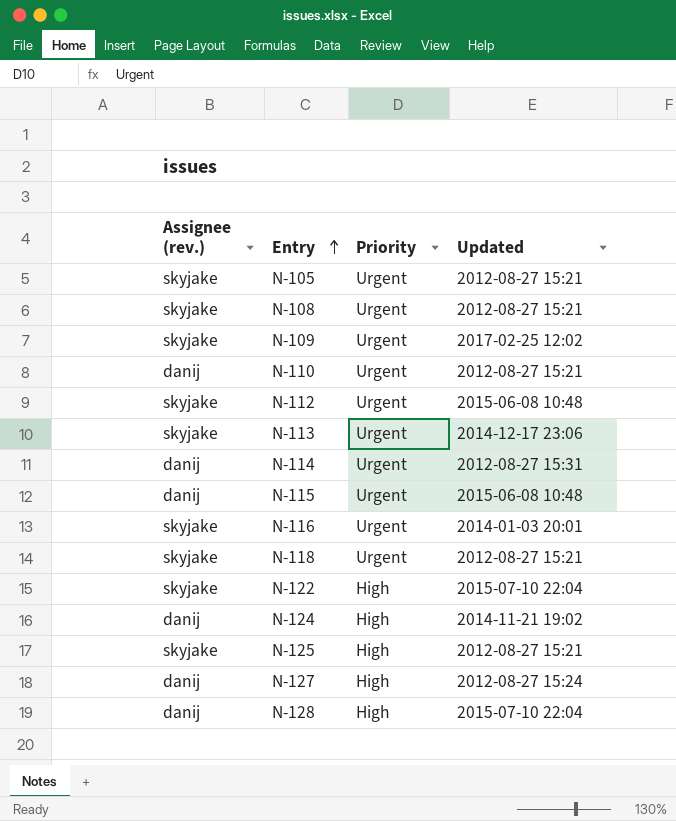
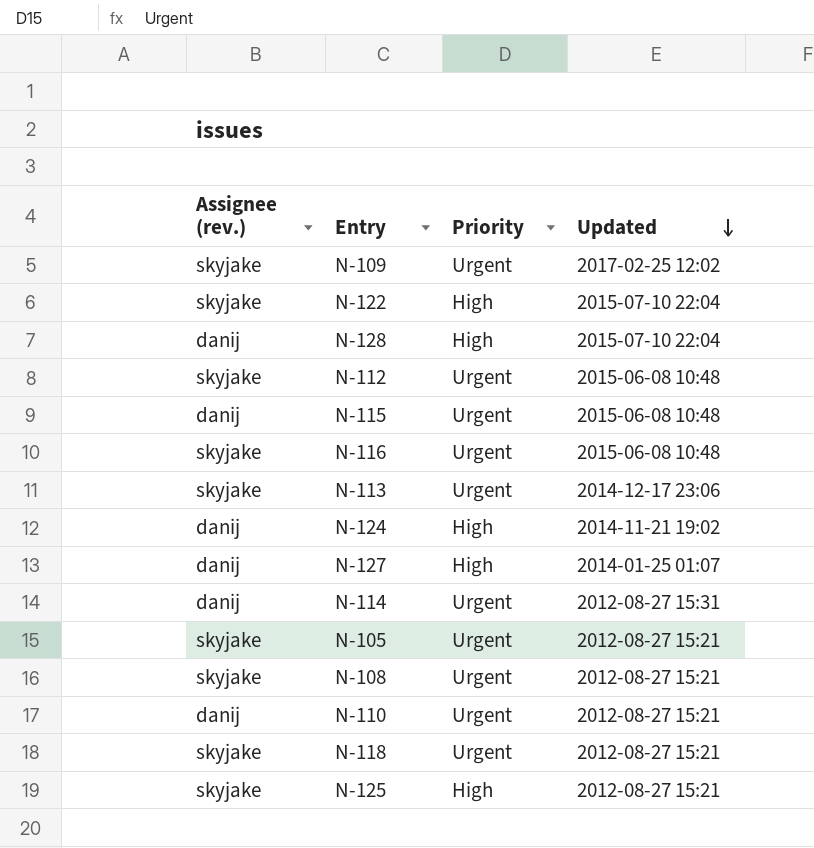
row order: Entry ascending -> Updated descending
N-116 | Updated: 2014-01-03 20:01 -> 2015-06-08 10:48
N-127 | Updated: 2012-08-27 15:24 -> 2014-01-25 01:07

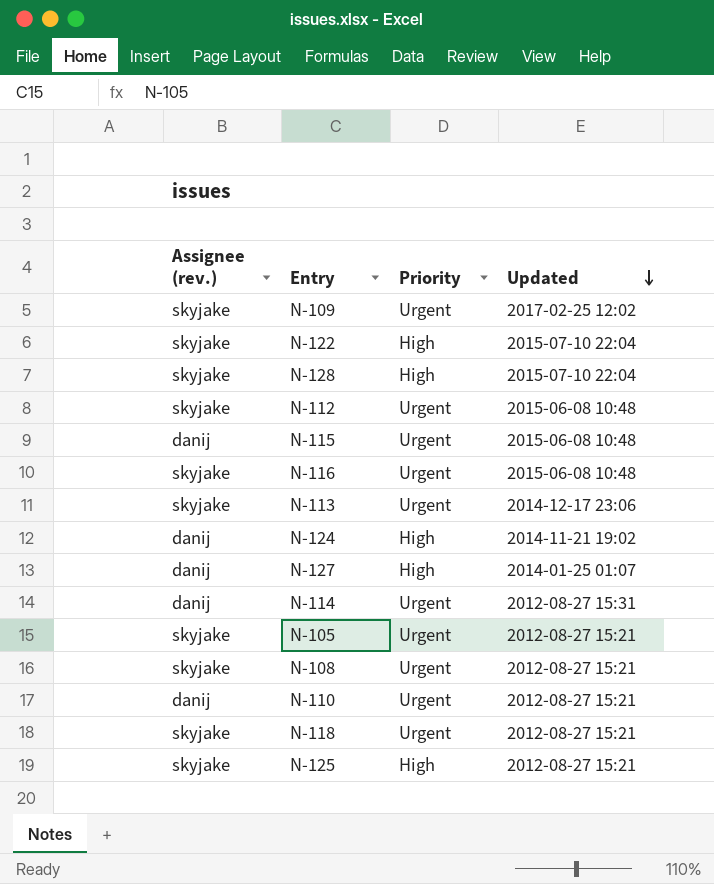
N-128 | Assignee (rev.): danij -> skyjake

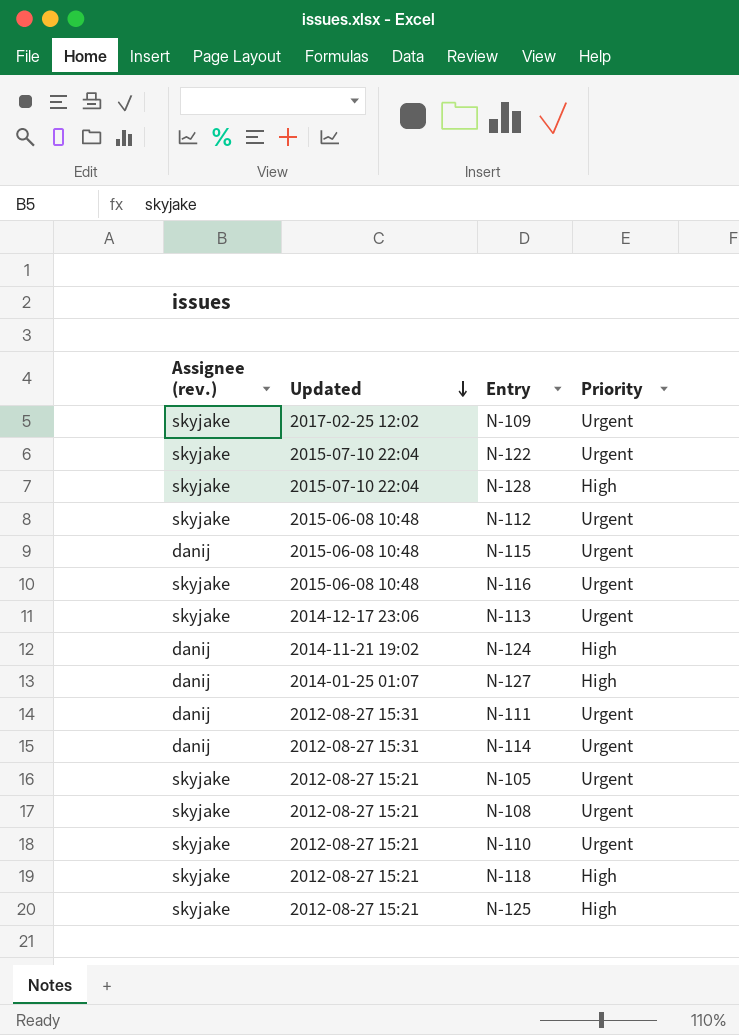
column Updated | position: 4 -> 2
N-122 | Priority: High -> Urgent
row N-111: none -> danij | 2012-08-27 15:31 | Urgent
N-110 | Assignee (rev.): danij -> skyjake
N-118 | Priority: Urgent -> High

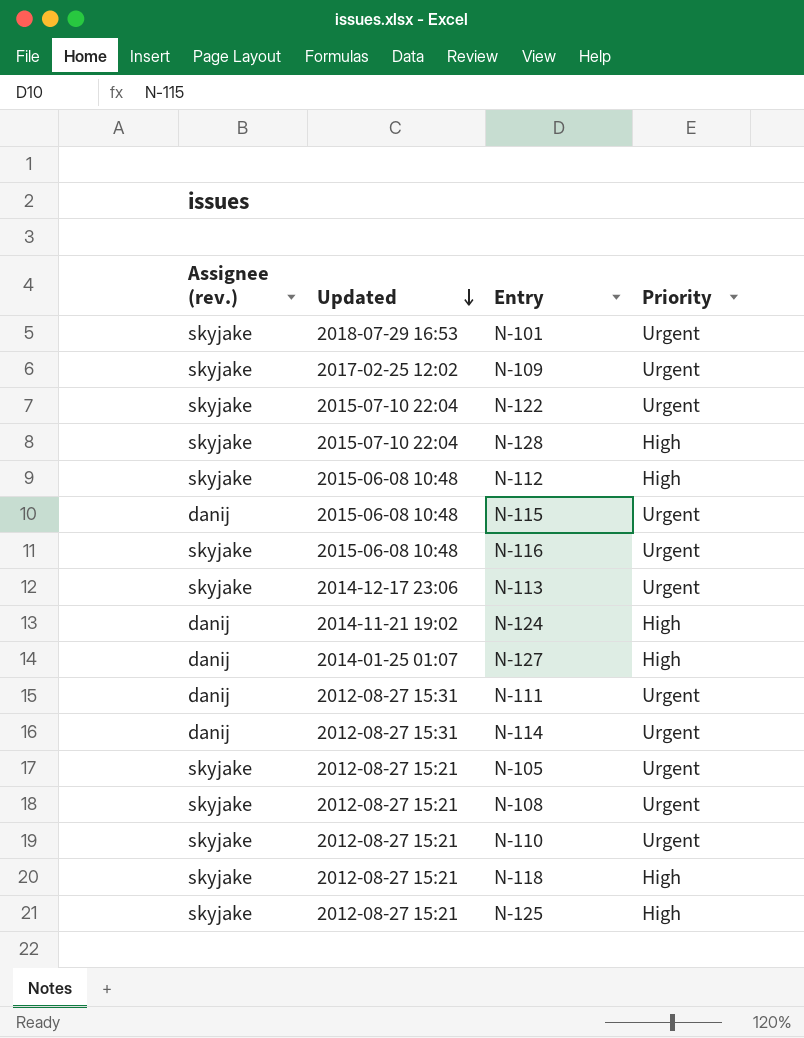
row N-101: none -> skyjake | 2018-07-29 16:53 | Urgent
N-112 | Priority: Urgent -> High

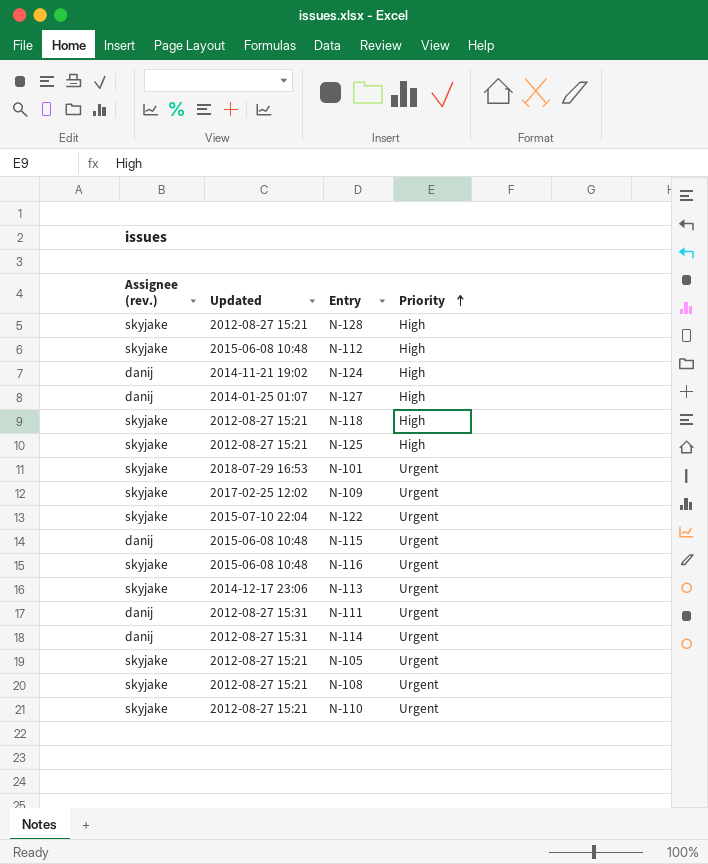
row order: Updated descending -> Priority ascending
N-128 | Updated: 2015-07-10 22:04 -> 2012-08-27 15:21

